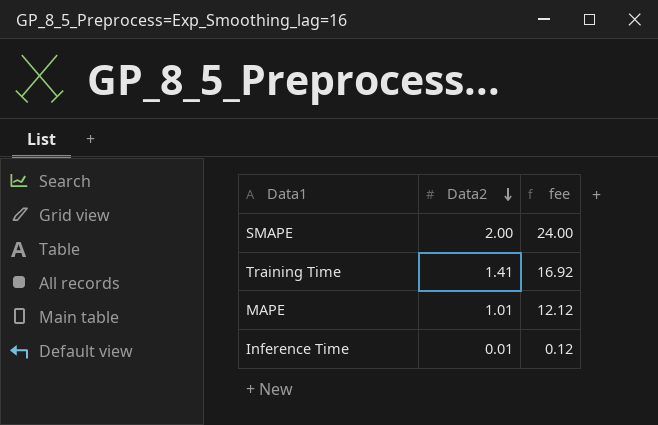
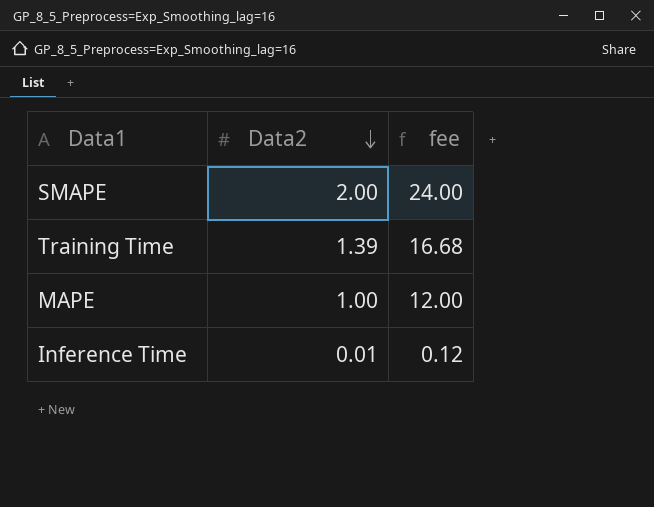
Training Time | Data2: 1.41 -> 1.39
Training Time | fee: 16.92 -> 16.68
MAPE | Data2: 1.01 -> 1.00
MAPE | fee: 12.12 -> 12.00

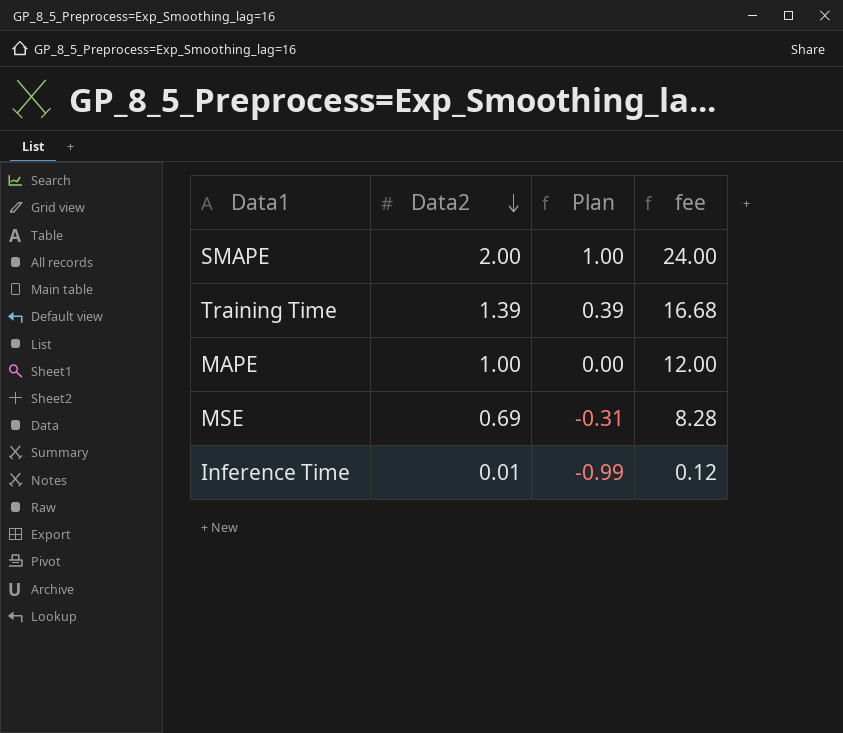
column Plan | formula: none -> [Data2] - 1
row MSE: none -> 0.69 | -0.31 | 8.28

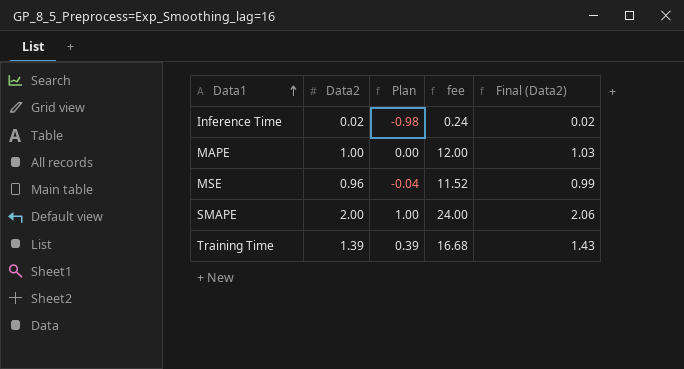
row order: Data2 descending -> Data1 ascending
column Final (Data2) | formula: none -> [Data2] * 1.03
Inference Time | Data2: 0.01 -> 0.02
Inference Time | Plan: -0.99 -> -0.98
Inference Time | fee: 0.12 -> 0.24
MSE | Data2: 0.69 -> 0.96
MSE | Plan: -0.31 -> -0.04
MSE | fee: 8.28 -> 11.52

